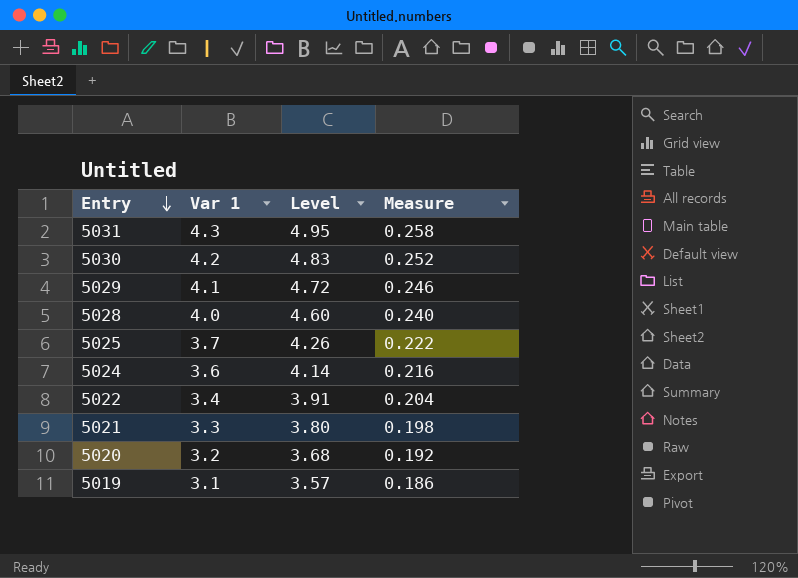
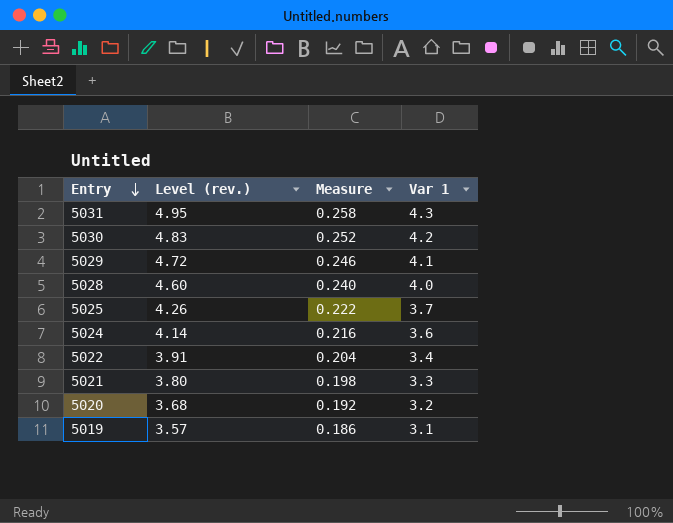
column name: Level -> Level (rev.)
column Var 1 | position: 2 -> 4

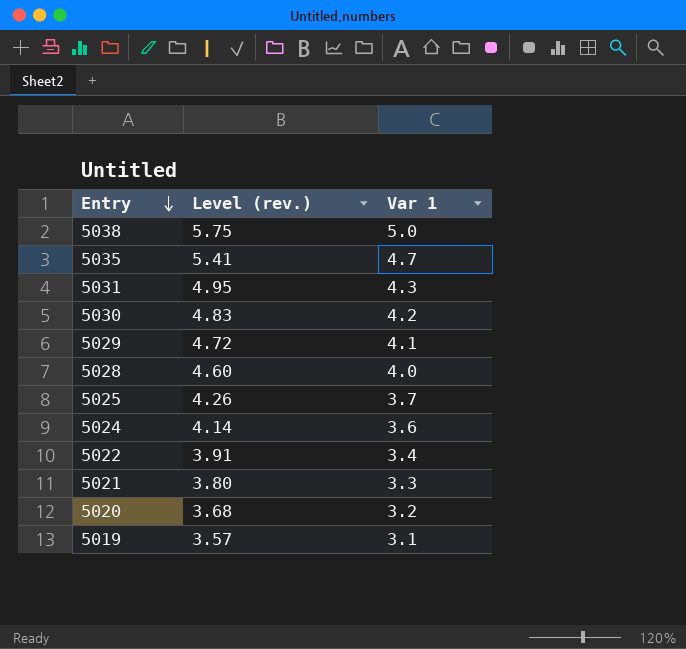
column Measure | formula: [Var 1] * 0.06 -> none
row 5038: none -> 5.75 | 5.0
row 5035: none -> 5.41 | 4.7

